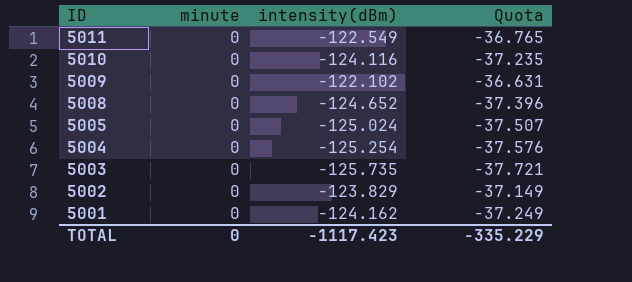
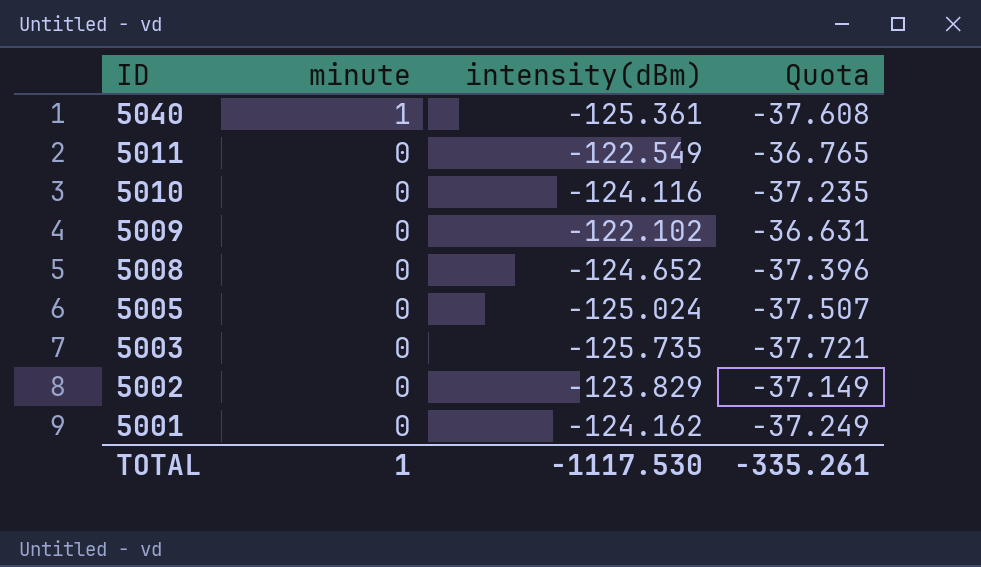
row 5004: 0 | -125.254 | -37.576 -> none
row 5040: none -> 1 | -125.361 | -37.608
TOTAL | minute: 0 -> 1
TOTAL | intensity(dBm): -1117.423 -> -1117.530
TOTAL | Quota: -335.229 -> -335.261

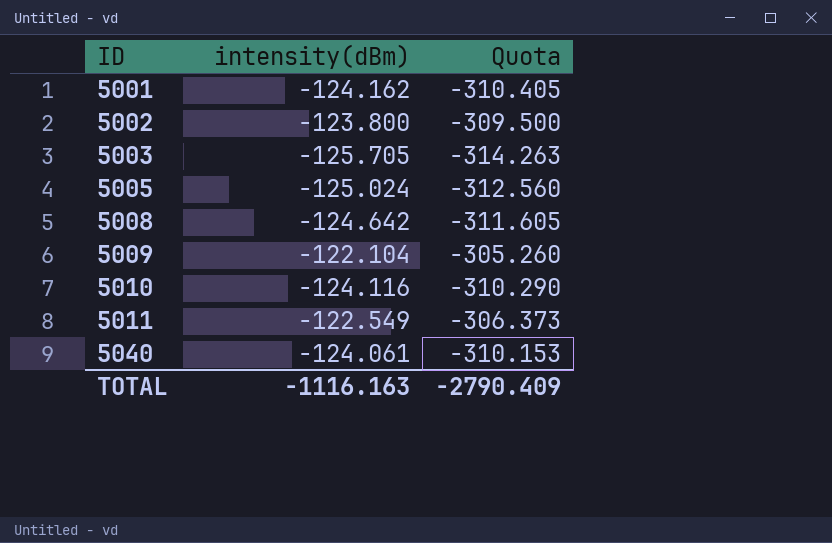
row order: ID descending -> ID ascending
column minute | position: 2 -> none
column Quota | formula: [intensity(dBm)] * 0.3 -> [intensity(dBm)] * 2.5
5002 | intensity(dBm): -123.829 -> -123.800
5003 | intensity(dBm): -125.735 -> -125.705
5008 | intensity(dBm): -124.652 -> -124.642
5009 | intensity(dBm): -122.102 -> -122.104
5040 | intensity(dBm): -125.361 -> -124.061
TOTAL | intensity(dBm): -1117.530 -> -1116.163
TOTAL | Quota: -335.261 -> -2790.409

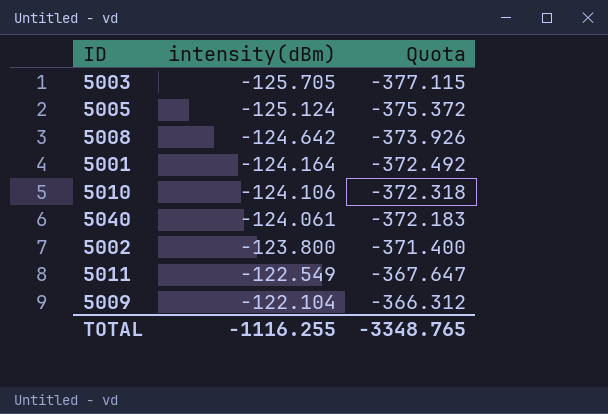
row order: ID ascending -> intensity(dBm) ascending
column Quota | formula: [intensity(dBm)] * 2.5 -> [intensity(dBm)] * 3
5005 | intensity(dBm): -125.024 -> -125.124
5001 | intensity(dBm): -124.162 -> -124.164
5010 | intensity(dBm): -124.116 -> -124.106
TOTAL | intensity(dBm): -1116.163 -> -1116.255
TOTAL | Quota: -2790.409 -> -3348.765

